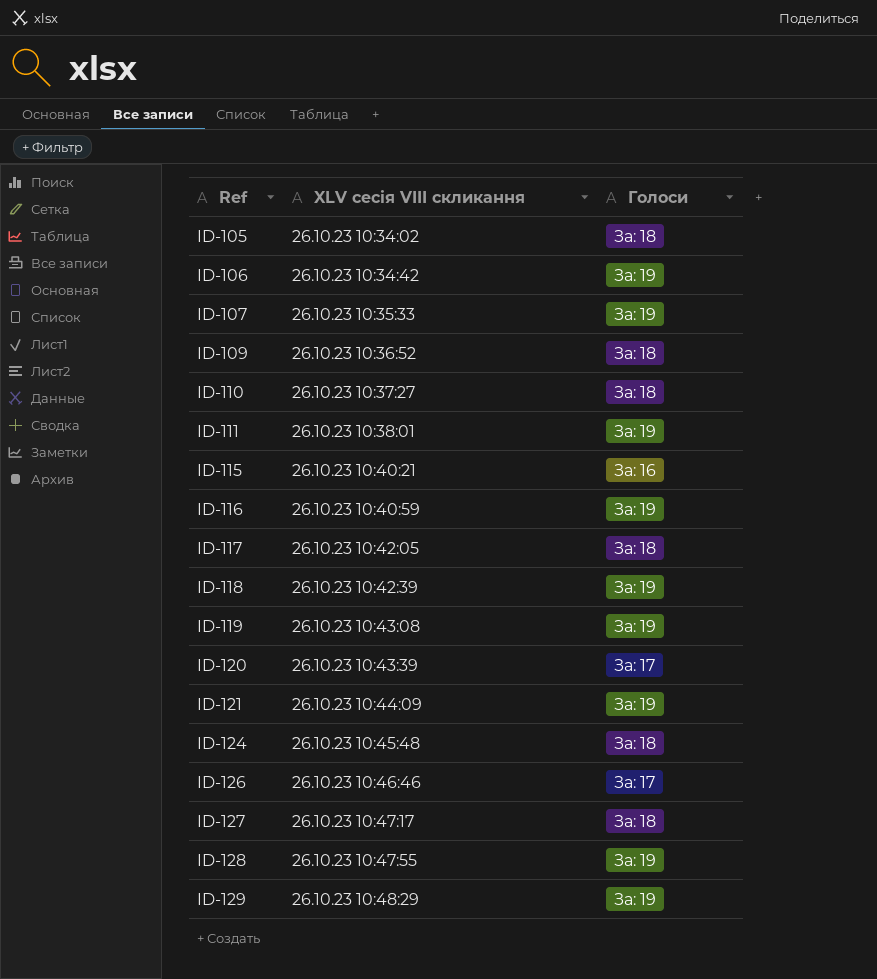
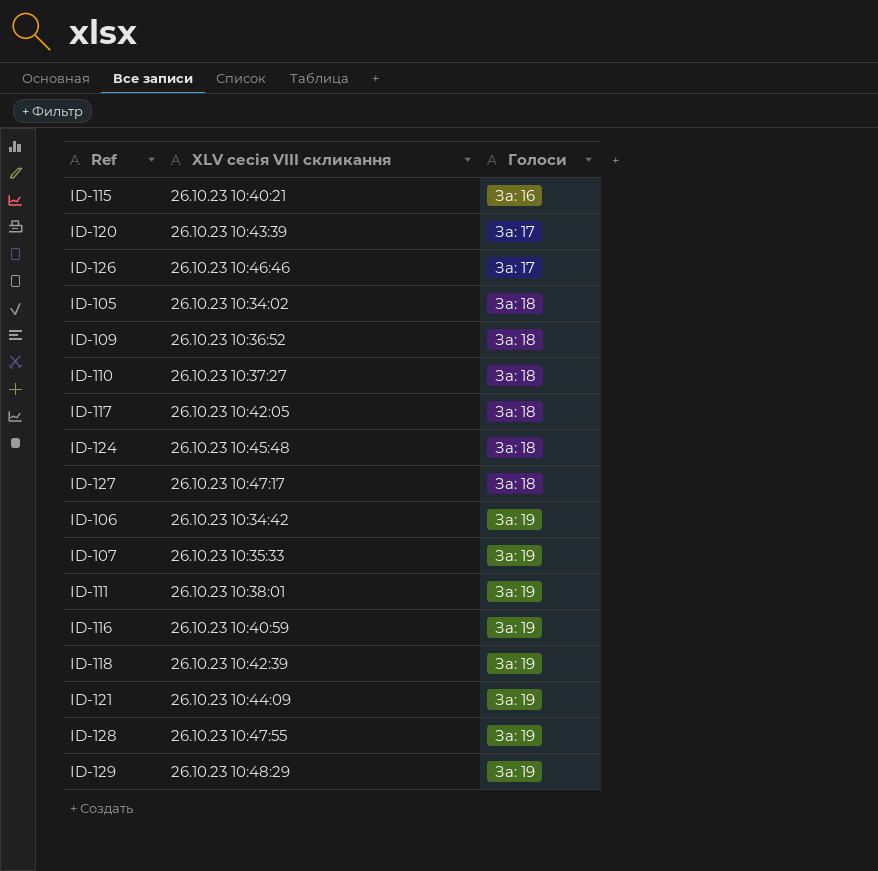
row order: Ref ascending -> Голоси ascending
row ID-119: 26.10.23 10:43:08 | За: 19 -> none

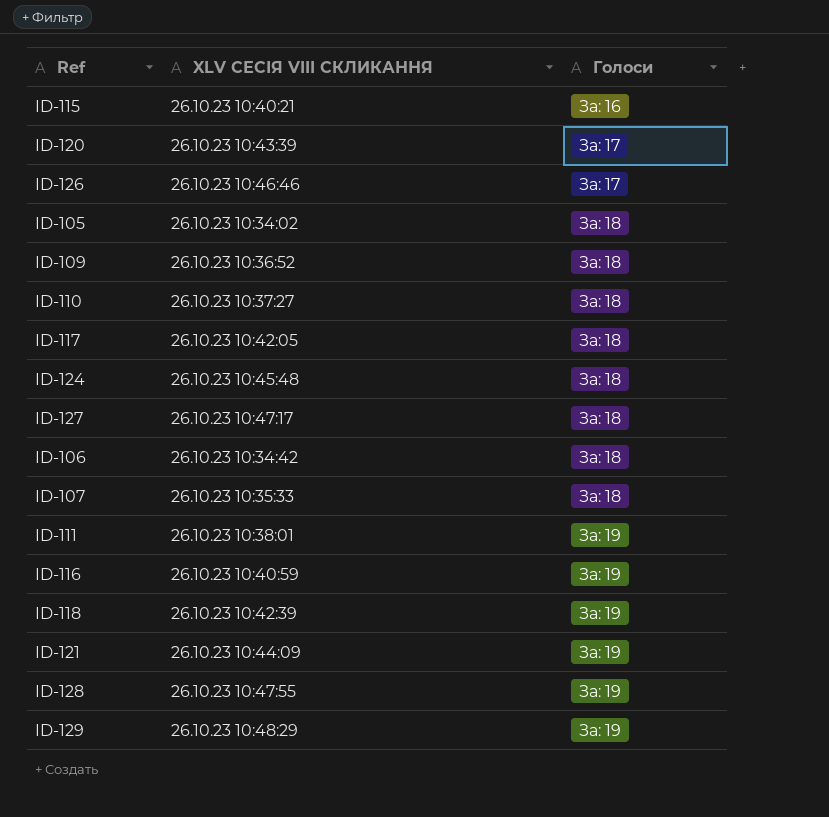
column name: XLV сесія VIII скликання -> XLV СЕСІЯ VIII СКЛИКАННЯ
ID-106 | Голоси: За: 19 -> За: 18
ID-107 | Голоси: За: 19 -> За: 18

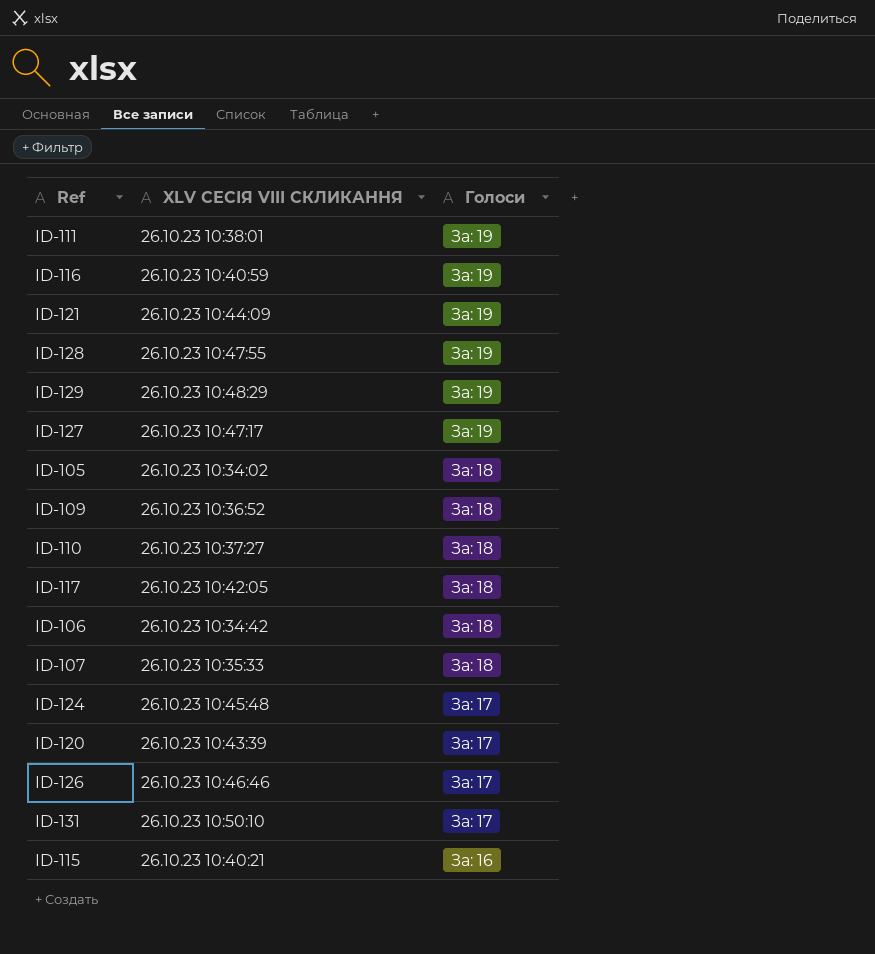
row order: Голоси ascending -> Голоси descending
row ID-118: 26.10.23 10:42:39 | За: 19 -> none
ID-127 | Голоси: За: 18 -> За: 19
ID-124 | Голоси: За: 18 -> За: 17
row ID-131: none -> 26.10.23 10:50:10 | За: 17

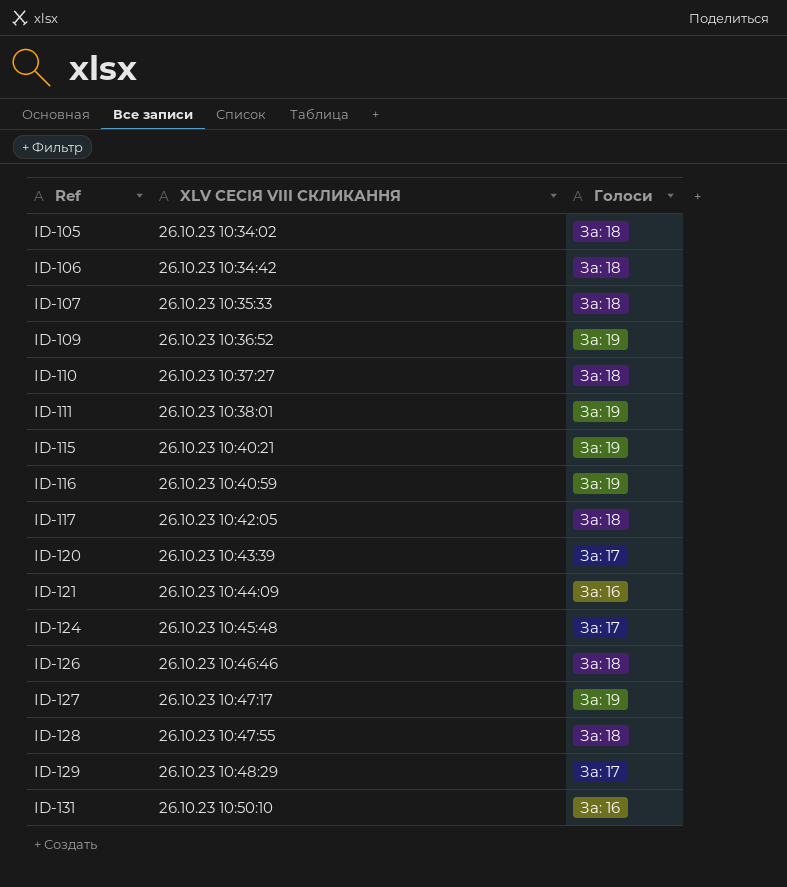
row order: Голоси descending -> Ref ascending
ID-109 | Голоси: За: 18 -> За: 19
ID-115 | Голоси: За: 16 -> За: 19
ID-121 | Голоси: За: 19 -> За: 16
ID-126 | Голоси: За: 17 -> За: 18
ID-128 | Голоси: За: 19 -> За: 18
ID-129 | Голоси: За: 19 -> За: 17
ID-131 | Голоси: За: 17 -> За: 16

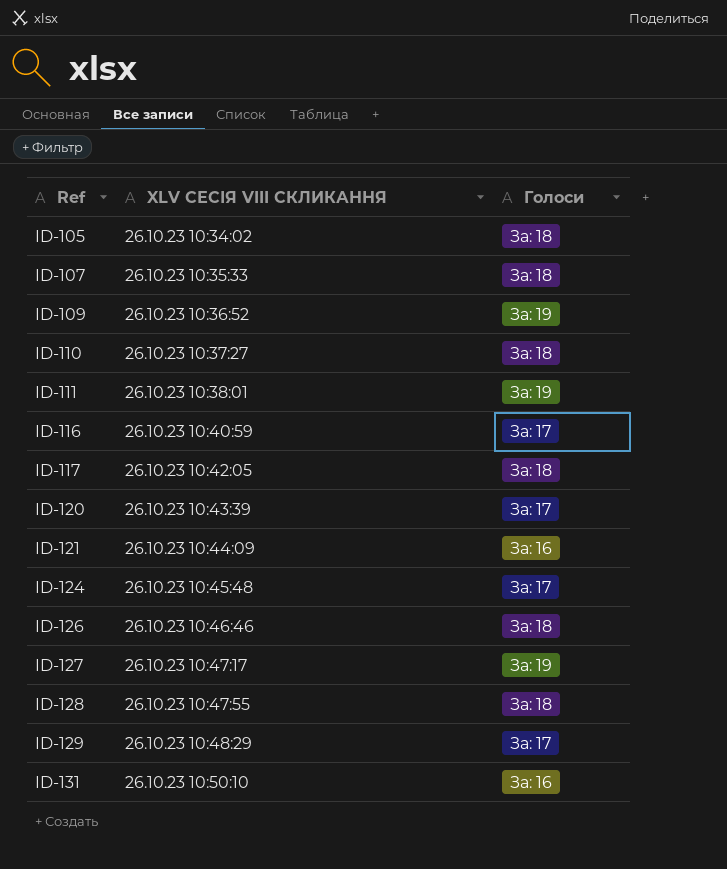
row ID-106: 26.10.23 10:34:42 | За: 18 -> none
row ID-115: 26.10.23 10:40:21 | За: 19 -> none
ID-116 | Голоси: За: 19 -> За: 17

